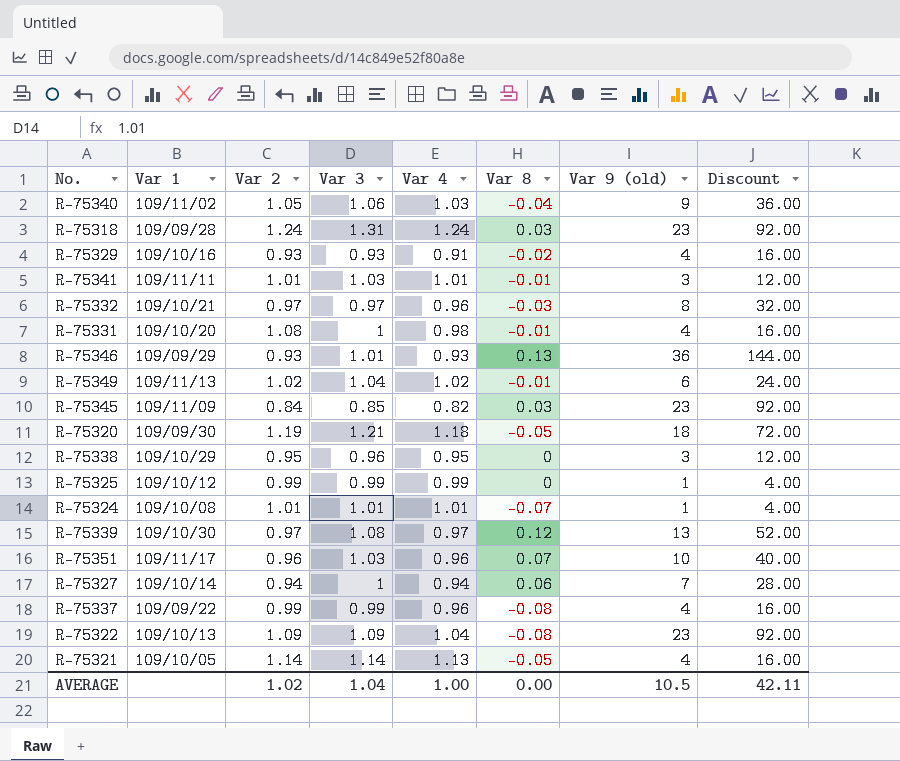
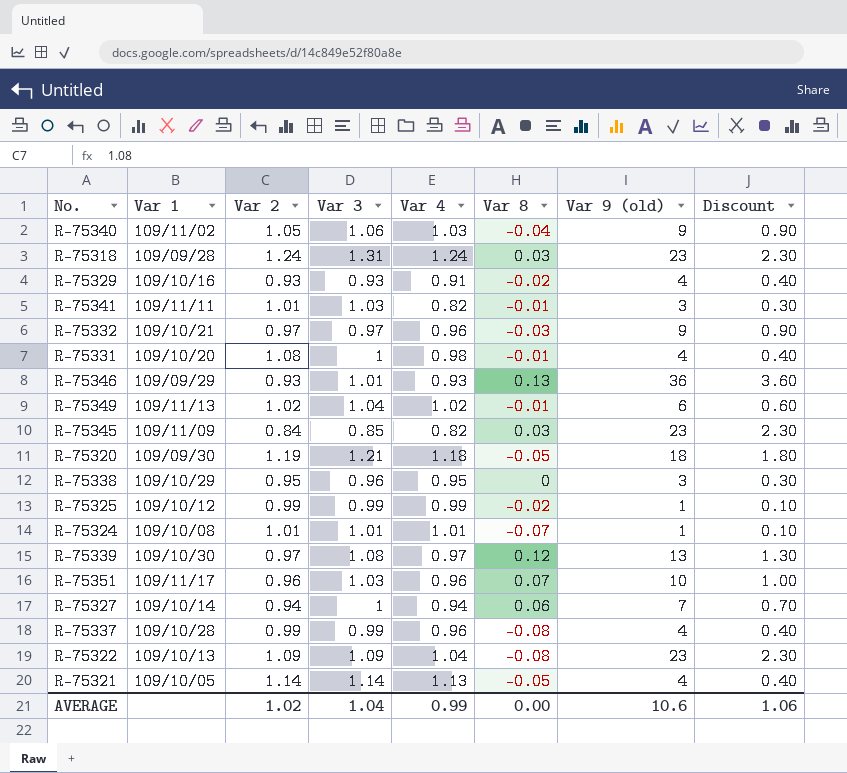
column Discount | formula: [Var 9 (old)] * 4 -> [Var 9 (old)] * 0.1
R-75341 | Var 4: 1.01 -> 0.82
R-75332 | Var 9 (old): 8 -> 9
R-75325 | Var 8: 0 -> -0.02
R-75337 | Var 1: 109/09/22 -> 109/10/28
AVERAGE | Var 4: 1.00 -> 0.99
AVERAGE | Var 9 (old): 10.5 -> 10.6
AVERAGE | Discount: 42.11 -> 1.06

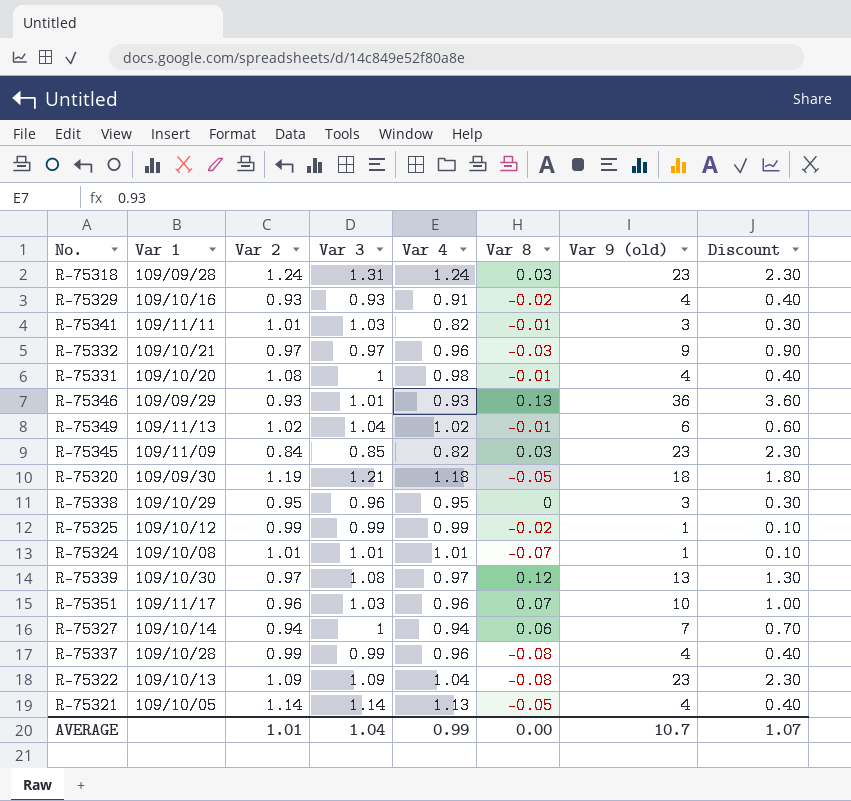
row R-75340: 109/11/02 | 1.05 | 1.06 | 1.03 | -0.04 | 9 | 0.90 -> none
AVERAGE | Var 2: 1.02 -> 1.01
AVERAGE | Var 9 (old): 10.6 -> 10.7
AVERAGE | Discount: 1.06 -> 1.07

